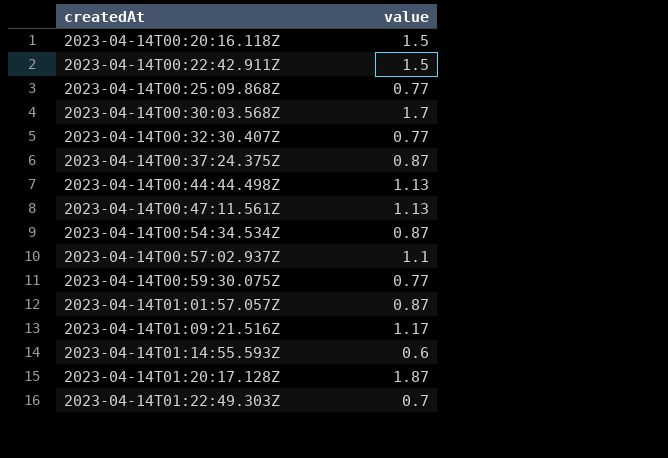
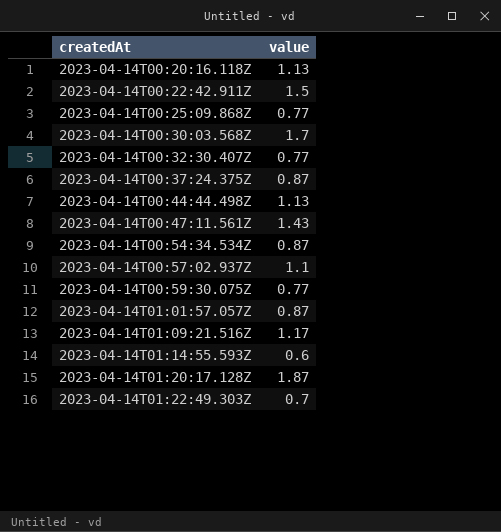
2023-04-14T00:20:16.118Z | value: 1.5 -> 1.13
2023-04-14T00:47:11.561Z | value: 1.13 -> 1.43

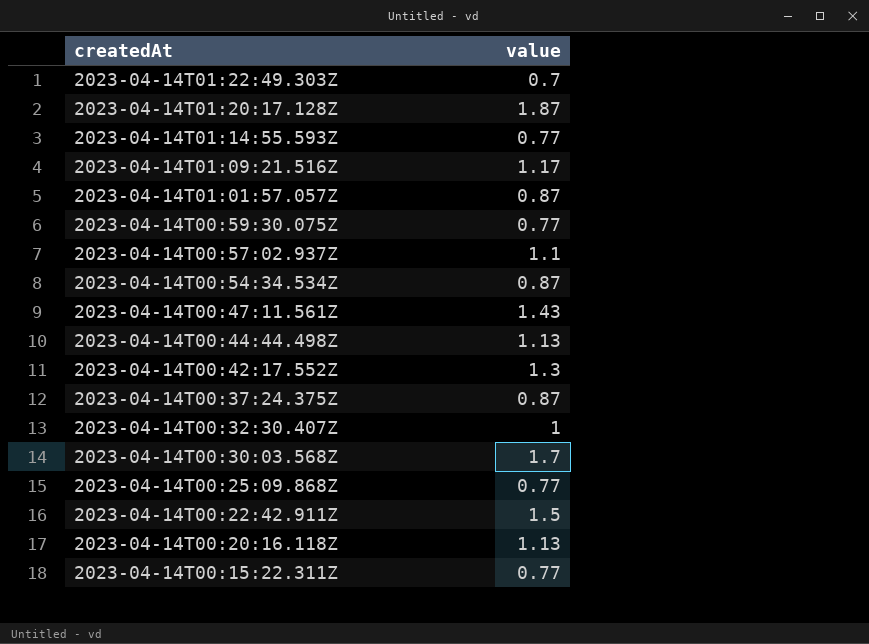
row order: createdAt ascending -> createdAt descending
2023-04-14T01:14:55.593Z | value: 0.6 -> 0.77
row 2023-04-14T00:42:17.552Z: none -> 1.3
2023-04-14T00:32:30.407Z | value: 0.77 -> 1
row 2023-04-14T00:15:22.311Z: none -> 0.77

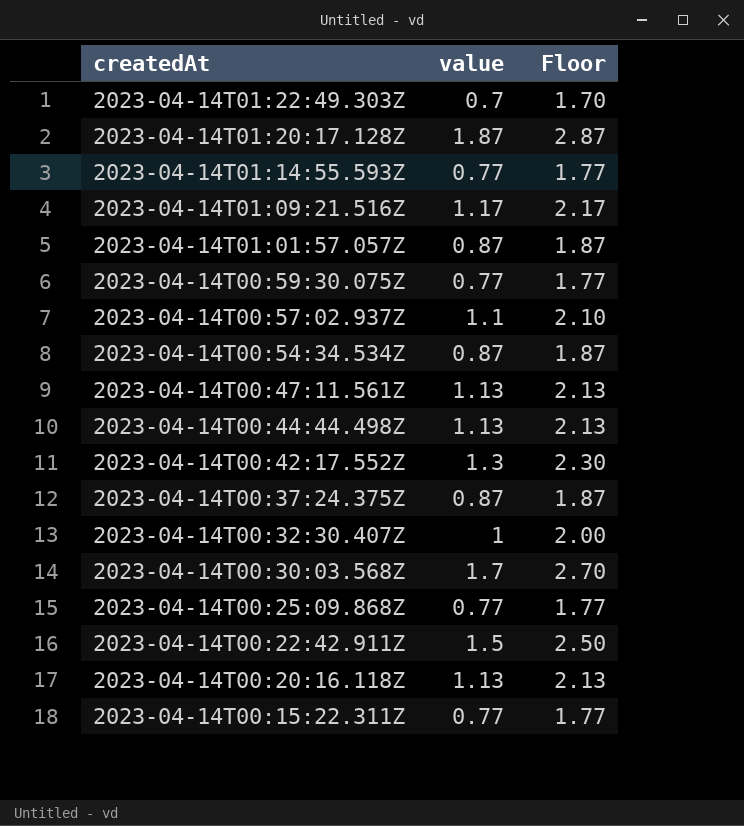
column Floor | formula: none -> [value] + 1
2023-04-14T00:47:11.561Z | value: 1.43 -> 1.13

